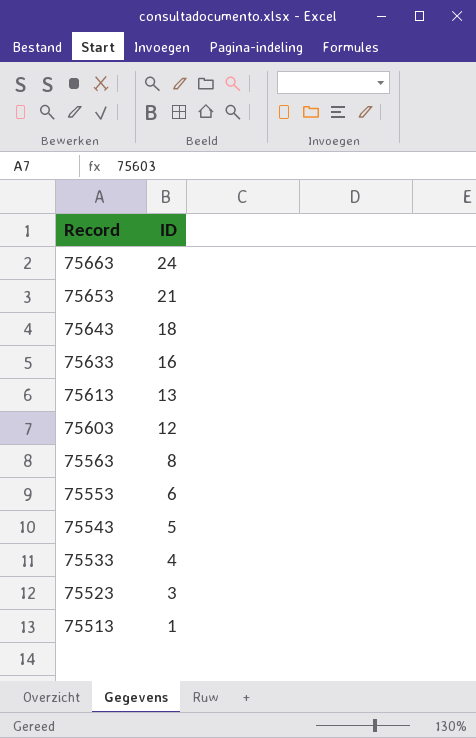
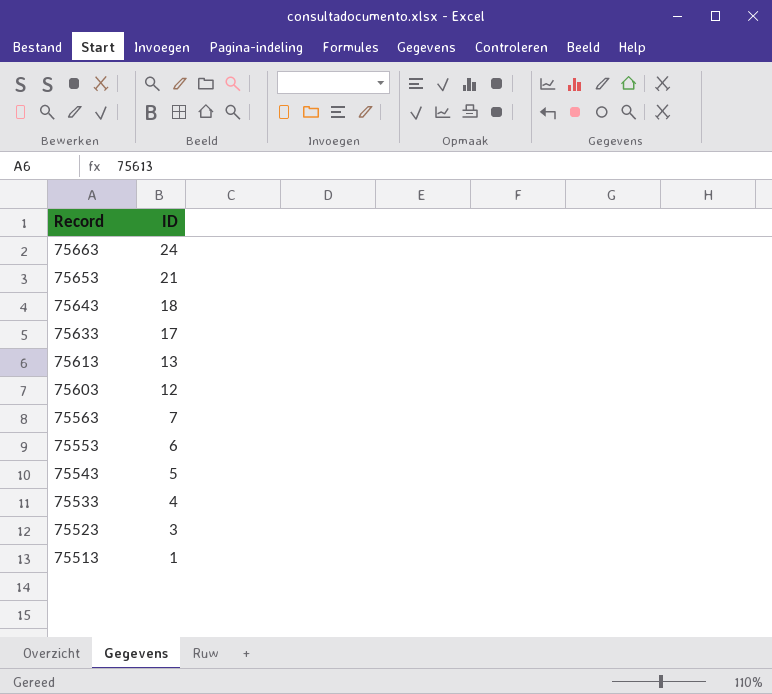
75633 | ID: 16 -> 17
75563 | ID: 8 -> 7

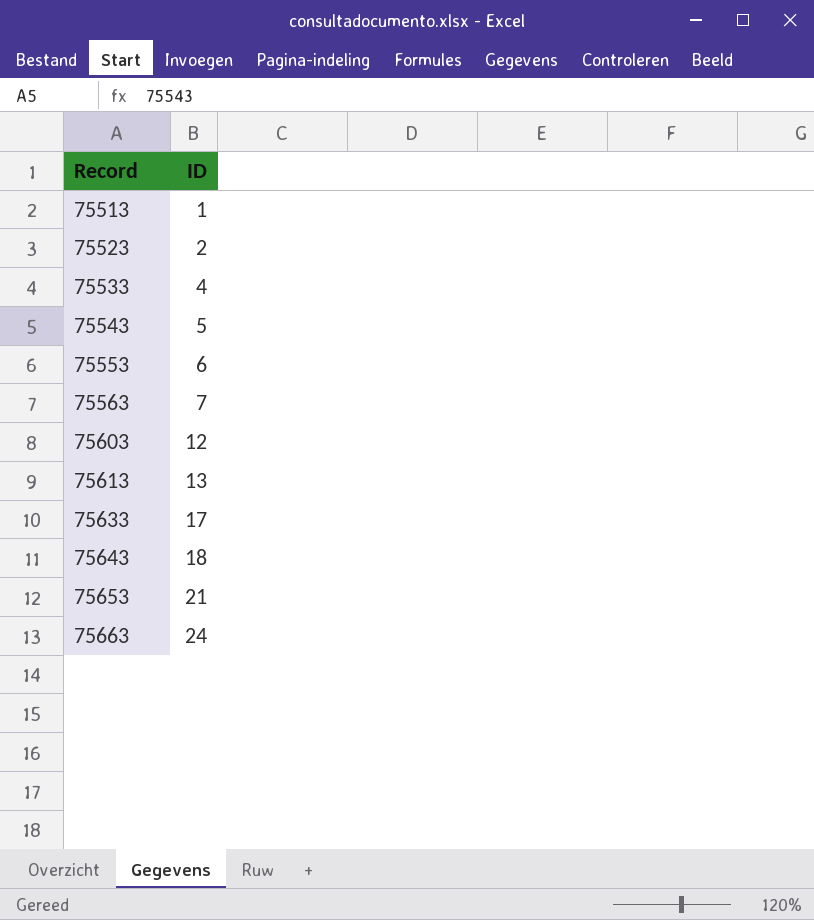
row order: Record descending -> Record ascending
75523 | ID: 3 -> 2

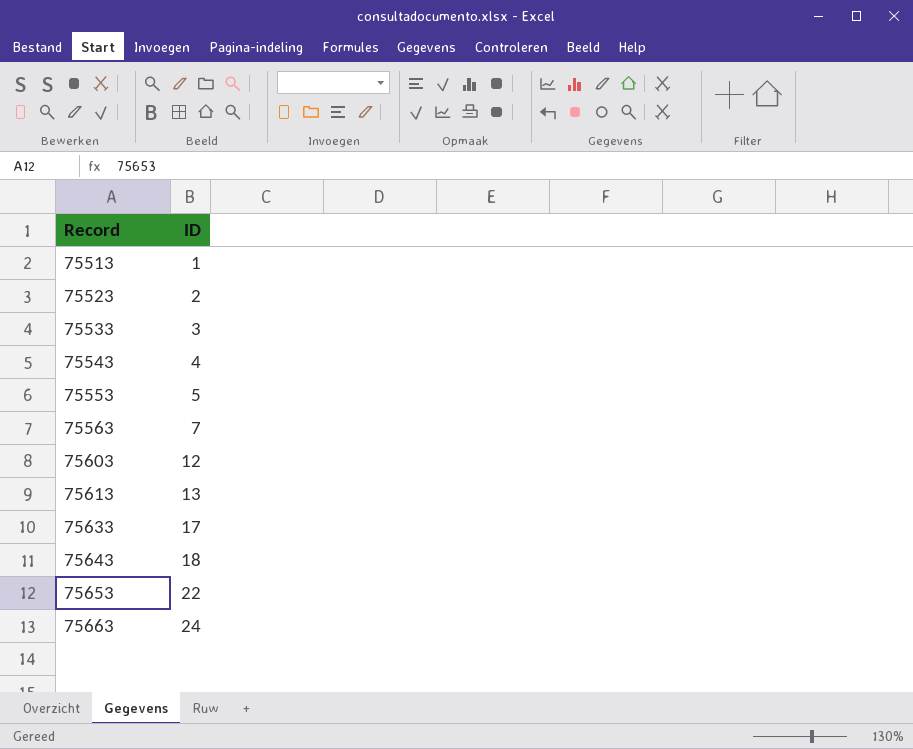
75533 | ID: 4 -> 3
75543 | ID: 5 -> 4
75553 | ID: 6 -> 5
75653 | ID: 21 -> 22

